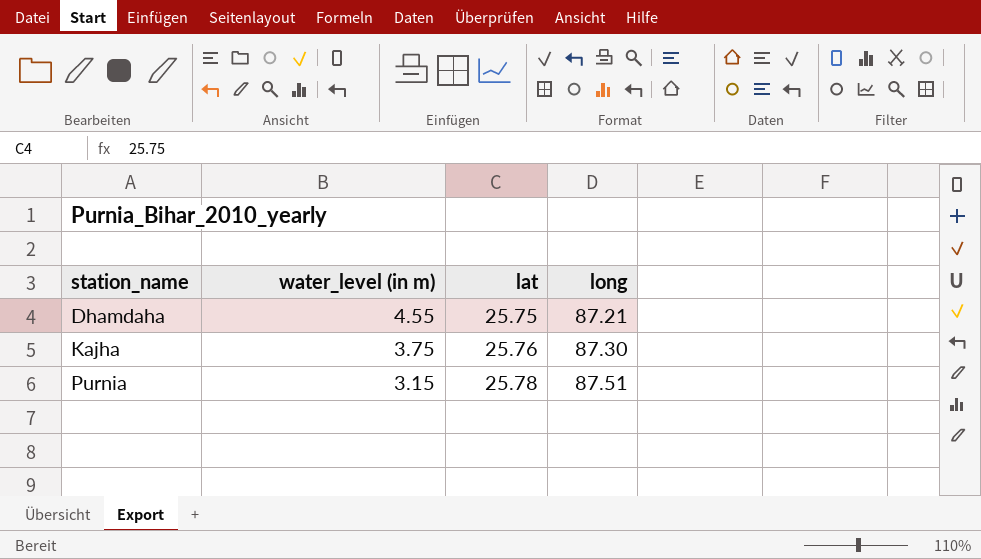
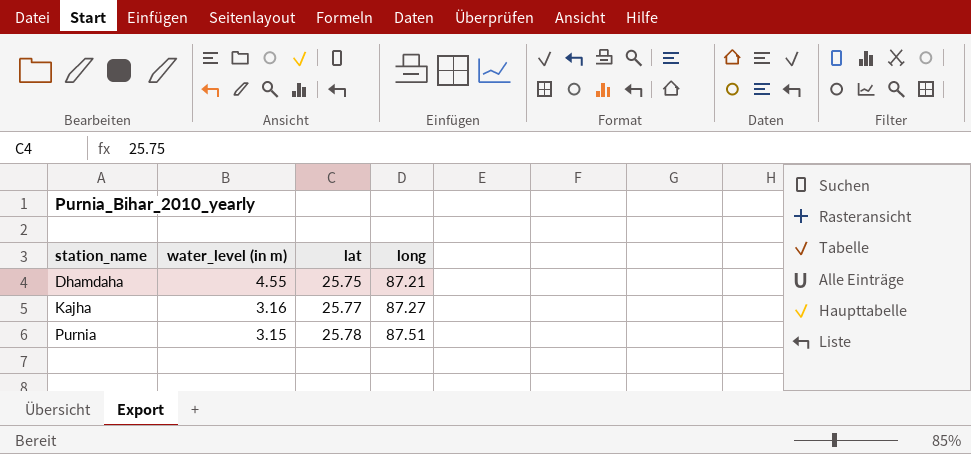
Kajha | water_level (in m): 3.75 -> 3.16
Kajha | lat: 25.76 -> 25.77
Kajha | long: 87.30 -> 87.27

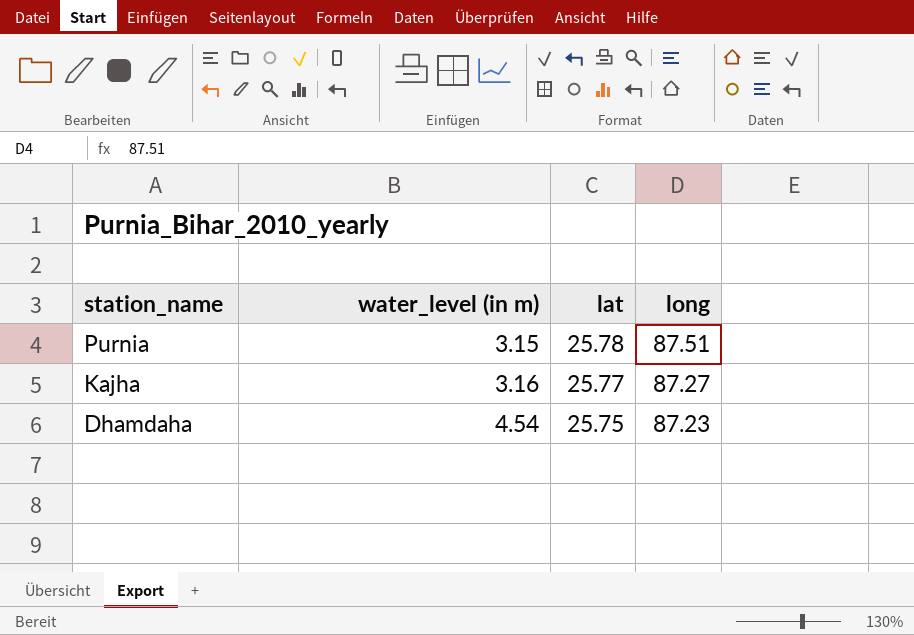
row order: station_name ascending -> station_name descending
Dhamdaha | water_level (in m): 4.55 -> 4.54
Dhamdaha | long: 87.21 -> 87.23

